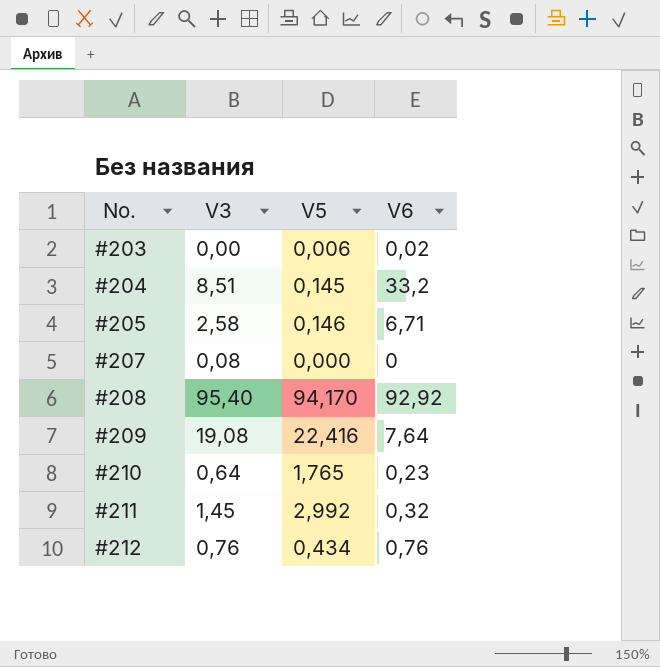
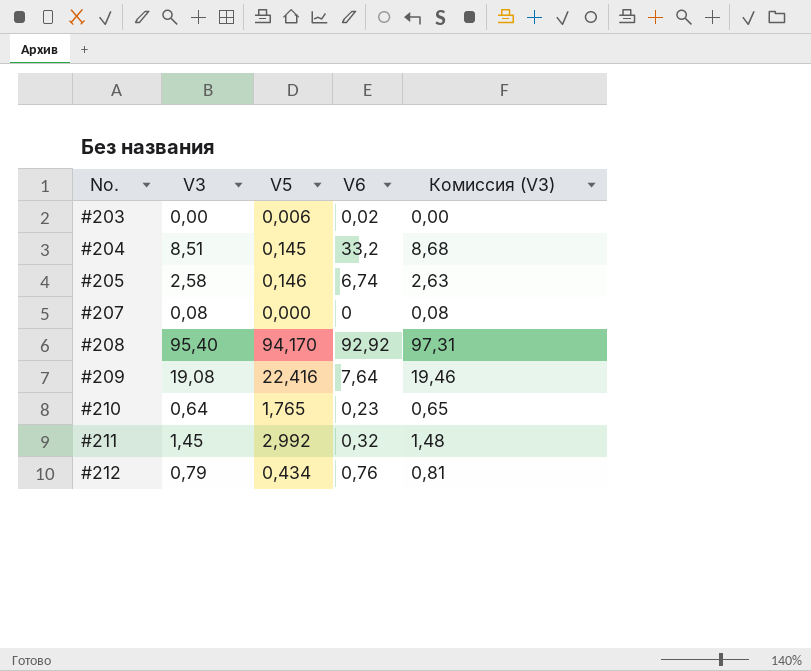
column Комиссия (V3) | formula: none -> [V3] * 1,02
#205 | V6: 6,71 -> 6,74
#212 | V3: 0,76 -> 0,79

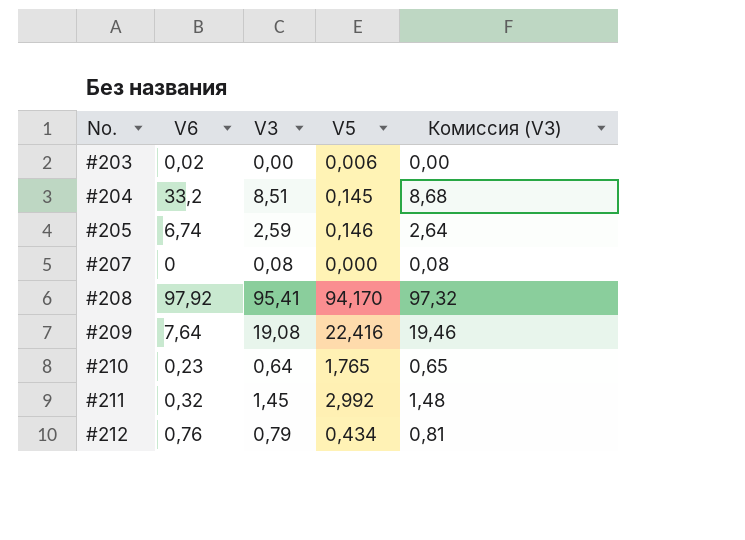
column V6 | position: 4 -> 2
#205 | V3: 2,58 -> 2,59
#205 | Комиссия (V3): 2,63 -> 2,64
#208 | V6: 92,92 -> 97,92
#208 | V3: 95,40 -> 95,41
#208 | Комиссия (V3): 97,31 -> 97,32

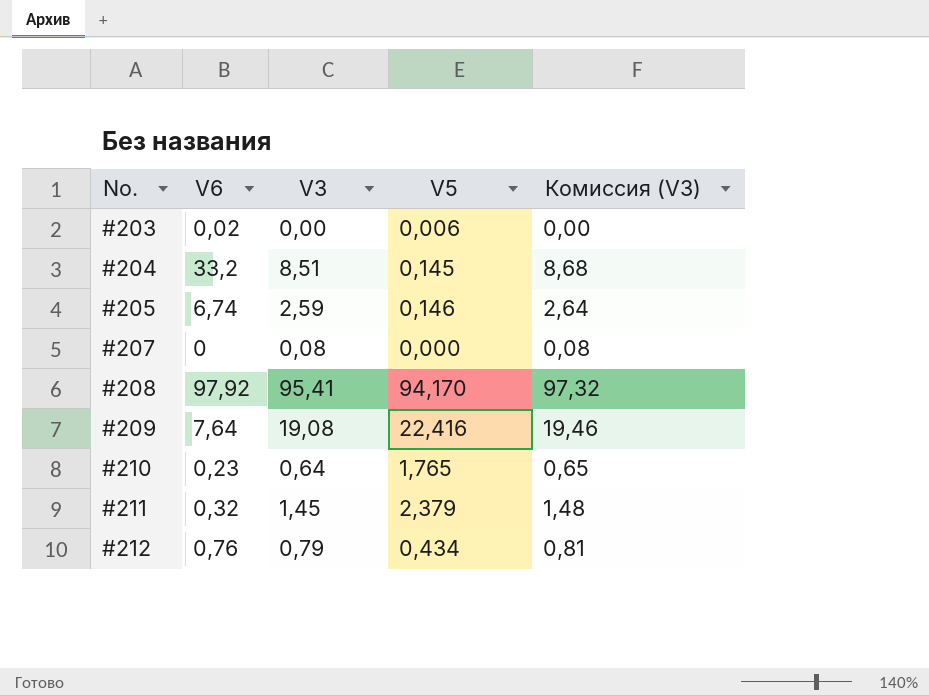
#211 | V5: 2,992 -> 2,379

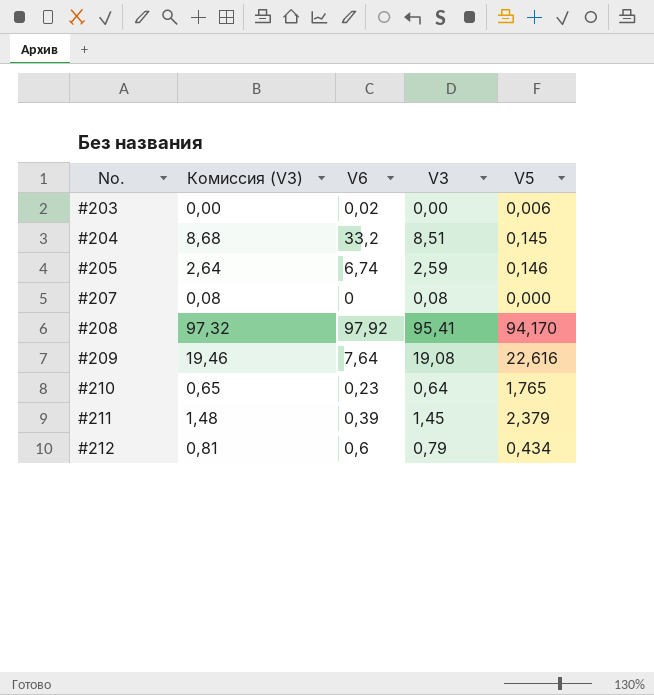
column Комиссия (V3) | position: 5 -> 2
#209 | V5: 22,416 -> 22,616
#211 | V6: 0,32 -> 0,39
#212 | V6: 0,76 -> 0,6

